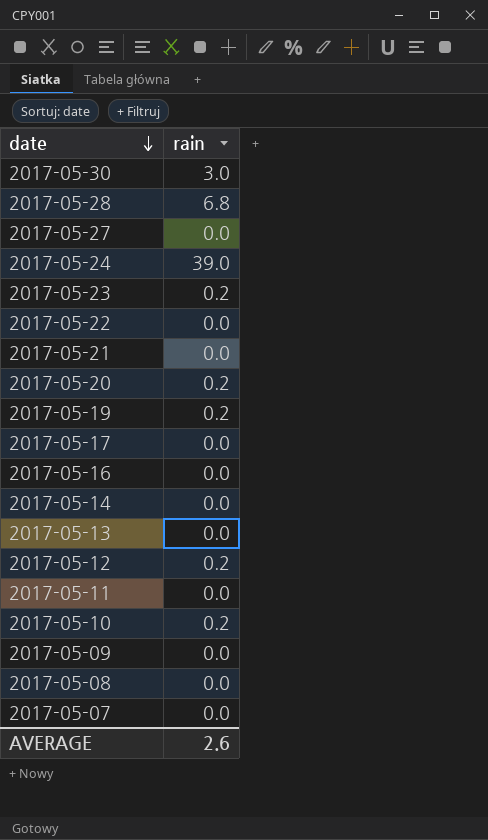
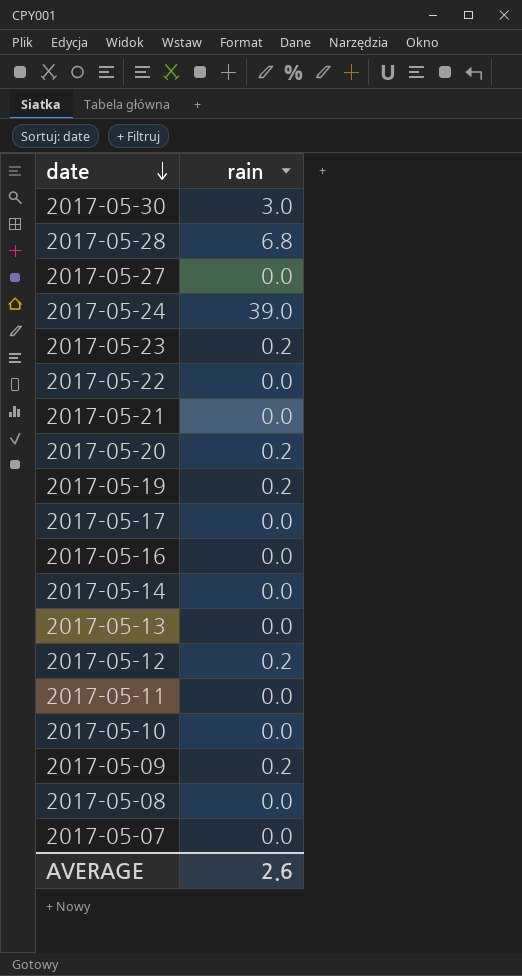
2017-05-10 | rain: 0.2 -> 0.0
2017-05-09 | rain: 0.0 -> 0.2

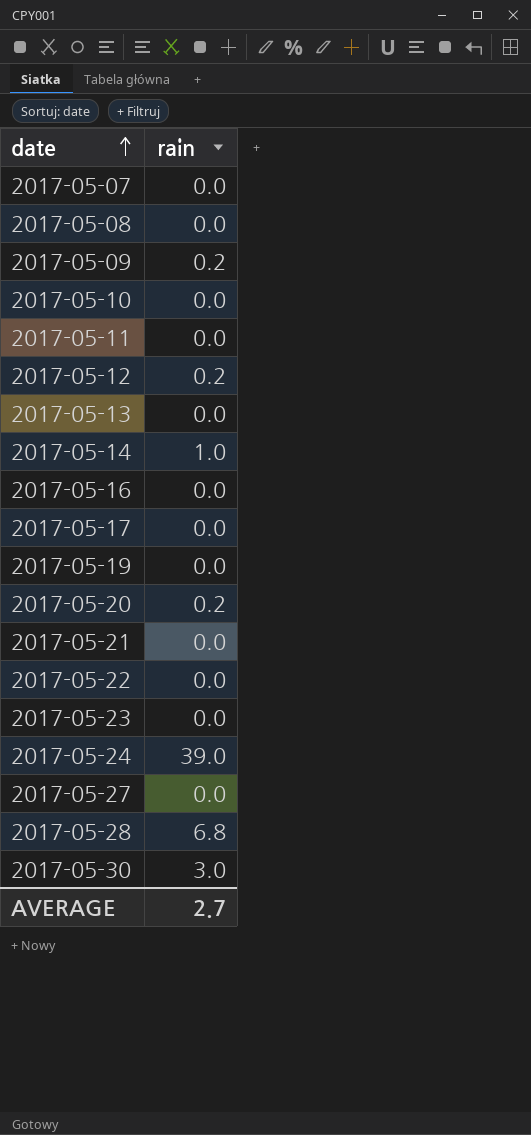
row order: date descending -> date ascending
2017-05-14 | rain: 0.0 -> 1.0
2017-05-19 | rain: 0.2 -> 0.0
2017-05-23 | rain: 0.2 -> 0.0
AVERAGE | rain: 2.6 -> 2.7

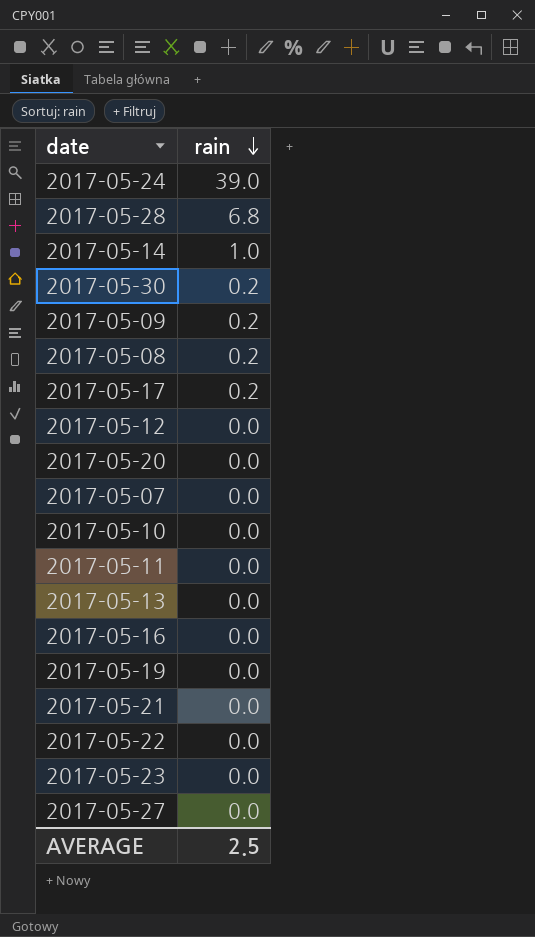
row order: date ascending -> rain descending
2017-05-30 | rain: 3.0 -> 0.2
2017-05-08 | rain: 0.0 -> 0.2
2017-05-17 | rain: 0.0 -> 0.2
2017-05-12 | rain: 0.2 -> 0.0
2017-05-20 | rain: 0.2 -> 0.0
AVERAGE | rain: 2.7 -> 2.5

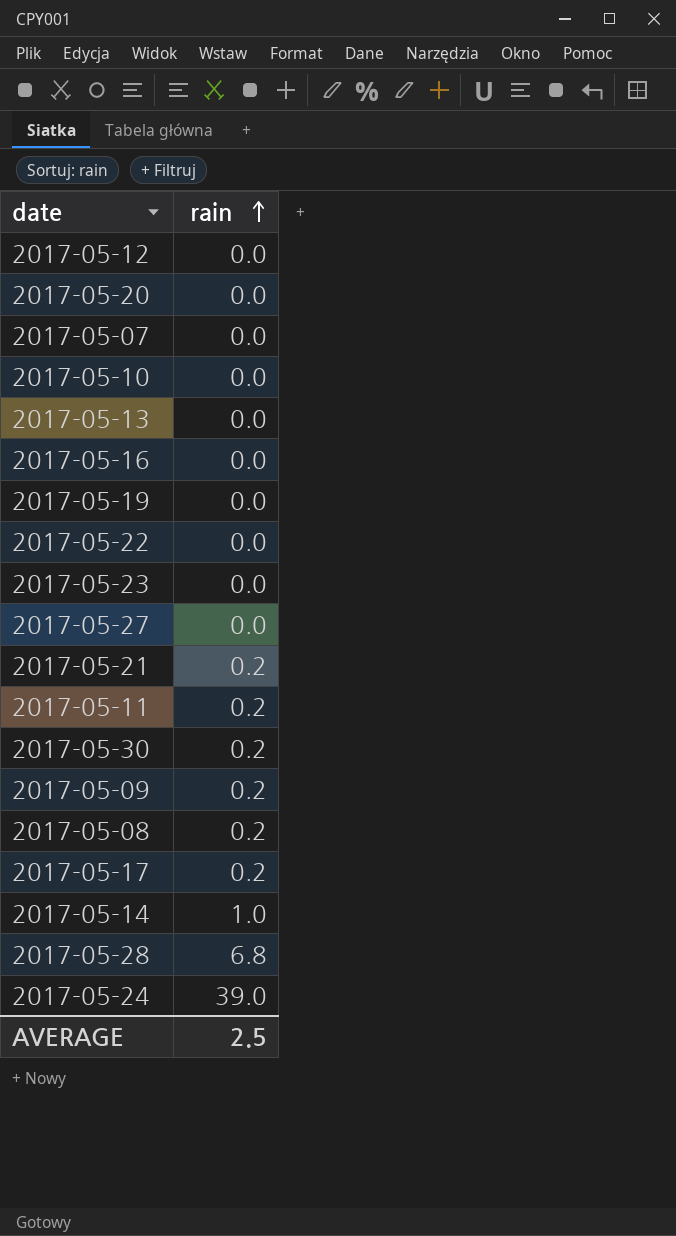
row order: rain descending -> rain ascending
2017-05-21 | rain: 0.0 -> 0.2
2017-05-11 | rain: 0.0 -> 0.2

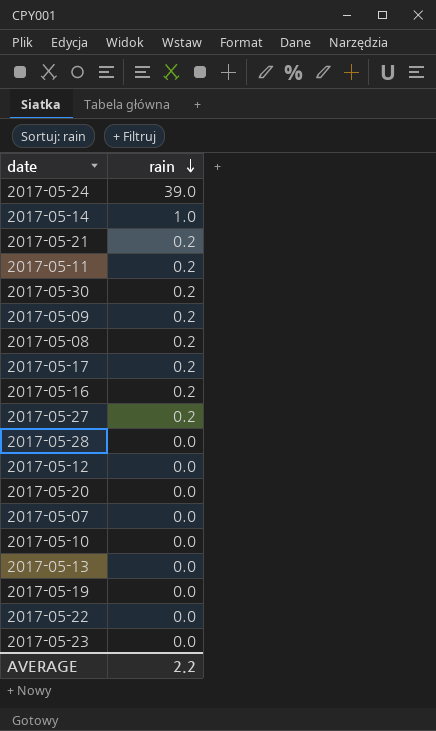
row order: rain ascending -> rain descending
2017-05-16 | rain: 0.0 -> 0.2
2017-05-27 | rain: 0.0 -> 0.2
2017-05-28 | rain: 6.8 -> 0.0
AVERAGE | rain: 2.5 -> 2.2

